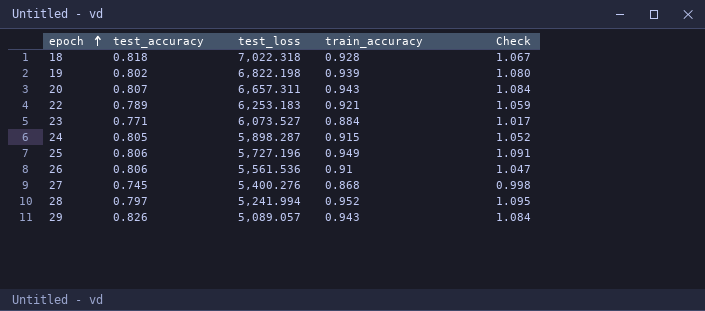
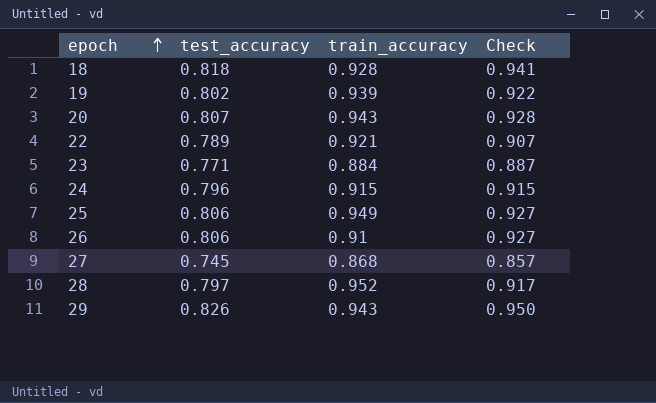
column test_loss | position: 3 -> none
column Check | formula: [train_accuracy] * 1.15 -> [test_accuracy] * 1.15
24 | test_accuracy: 0.805 -> 0.796

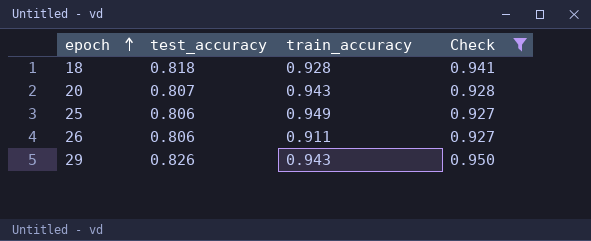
filter: none -> Check >= 0.927
26 | train_accuracy: 0.91 -> 0.911

